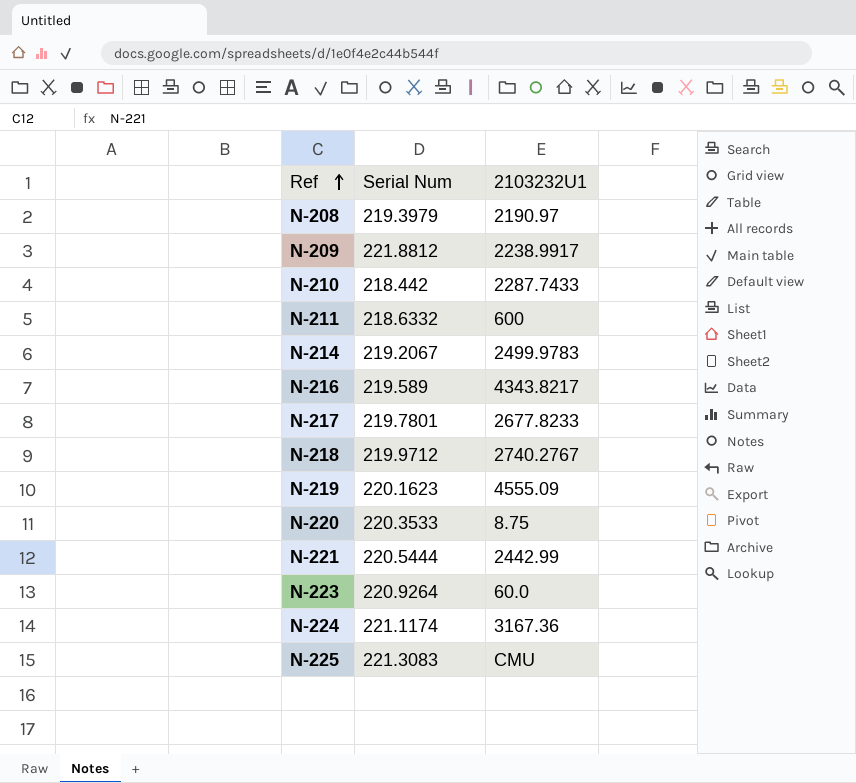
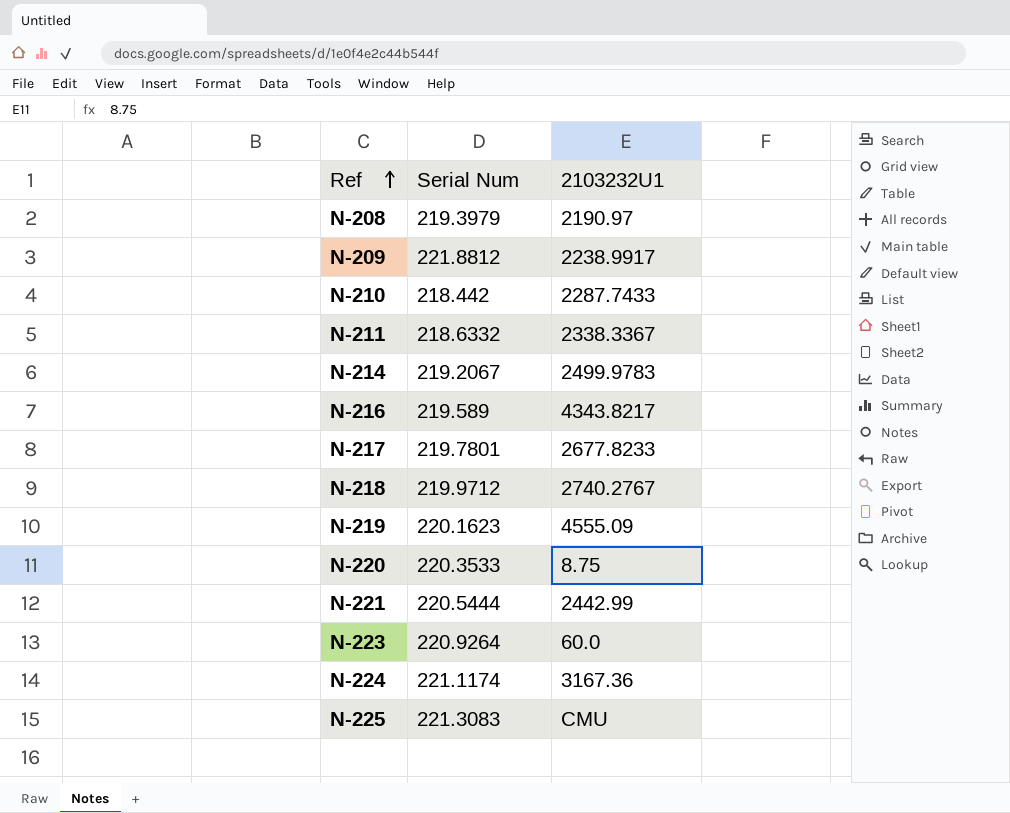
N-211 | 2103232U1: 600 -> 2338.3367

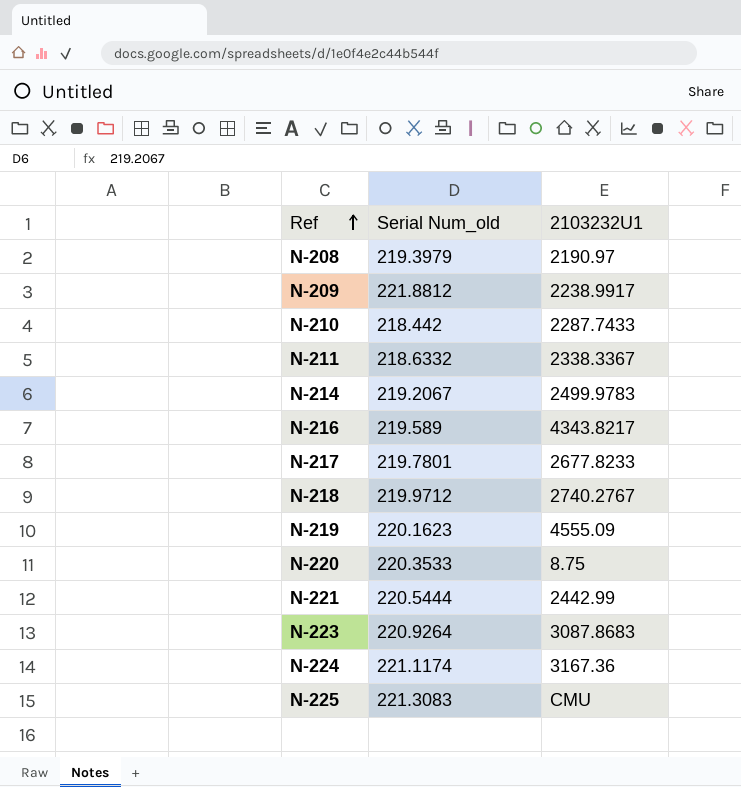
column name: Serial Num -> Serial Num_old
N-223 | 2103232U1: 60.0 -> 3087.8683

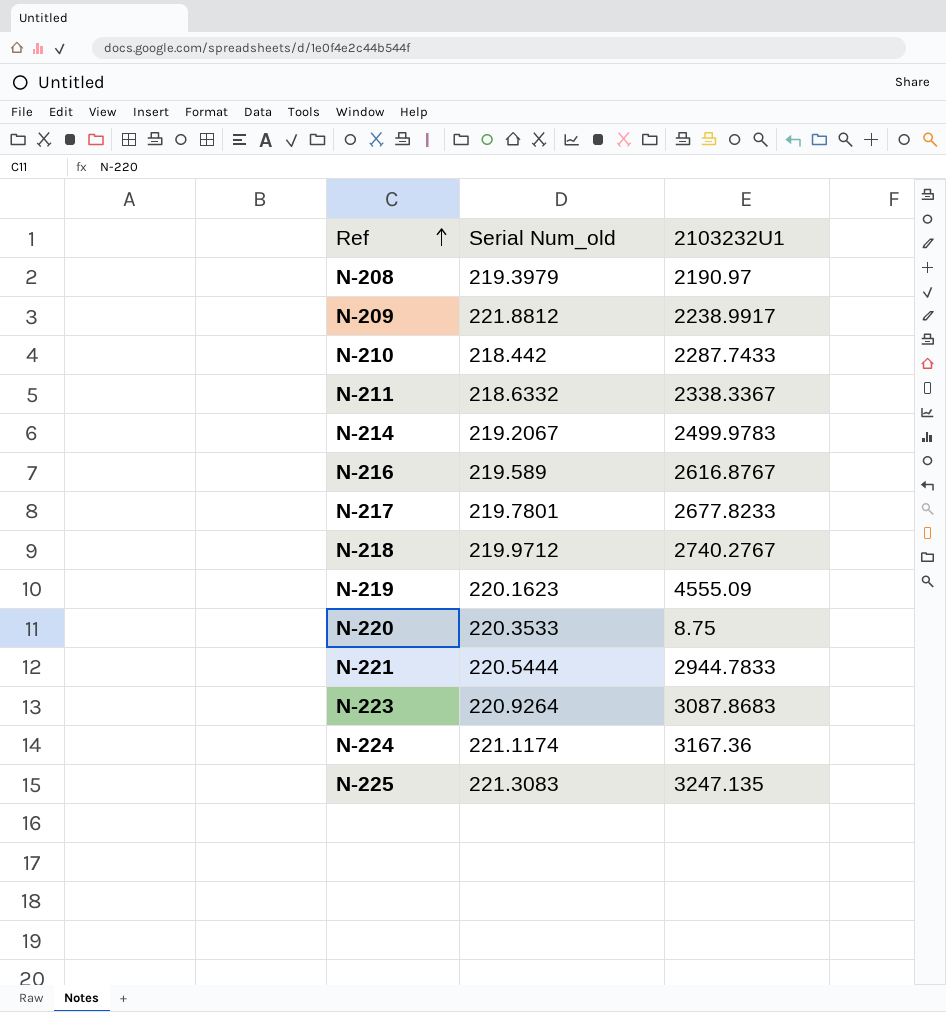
N-216 | 2103232U1: 4343.8217 -> 2616.8767
N-221 | 2103232U1: 2442.99 -> 2944.7833
N-225 | 2103232U1: CMU -> 3247.135

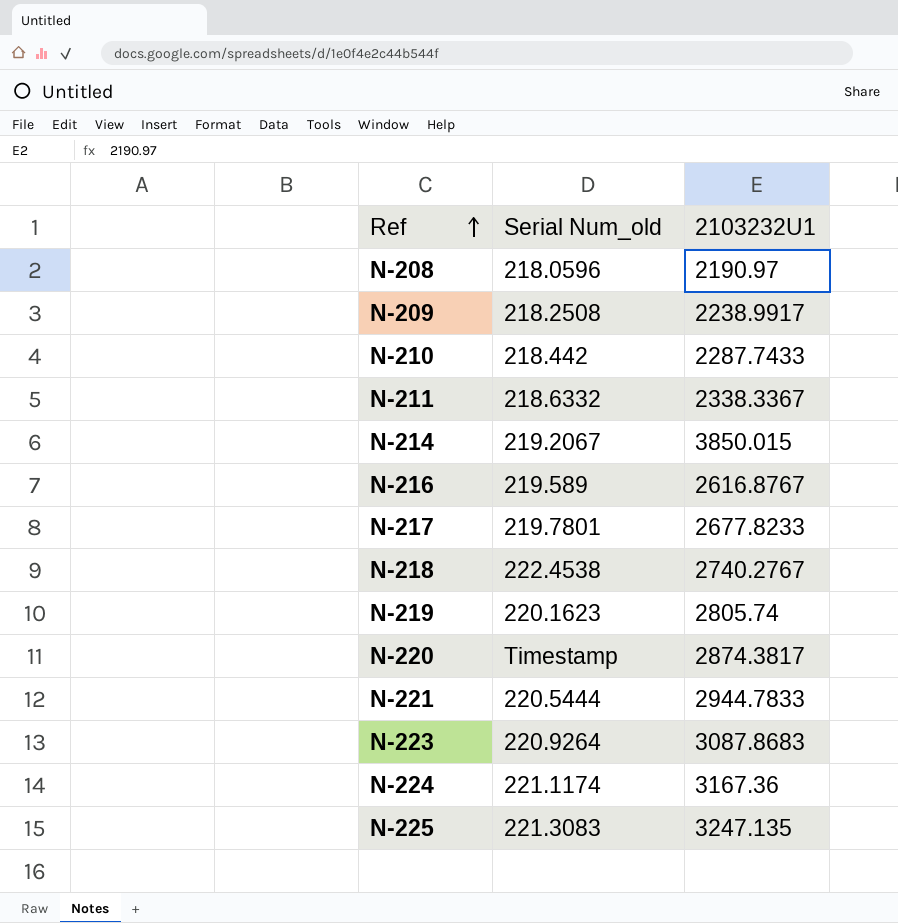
N-208 | Serial Num_old: 219.3979 -> 218.0596
N-209 | Serial Num_old: 221.8812 -> 218.2508
N-214 | 2103232U1: 2499.9783 -> 3850.015
N-218 | Serial Num_old: 219.9712 -> 222.4538
N-219 | 2103232U1: 4555.09 -> 2805.74
N-220 | Serial Num_old: 220.3533 -> Timestamp
N-220 | 2103232U1: 8.75 -> 2874.3817

